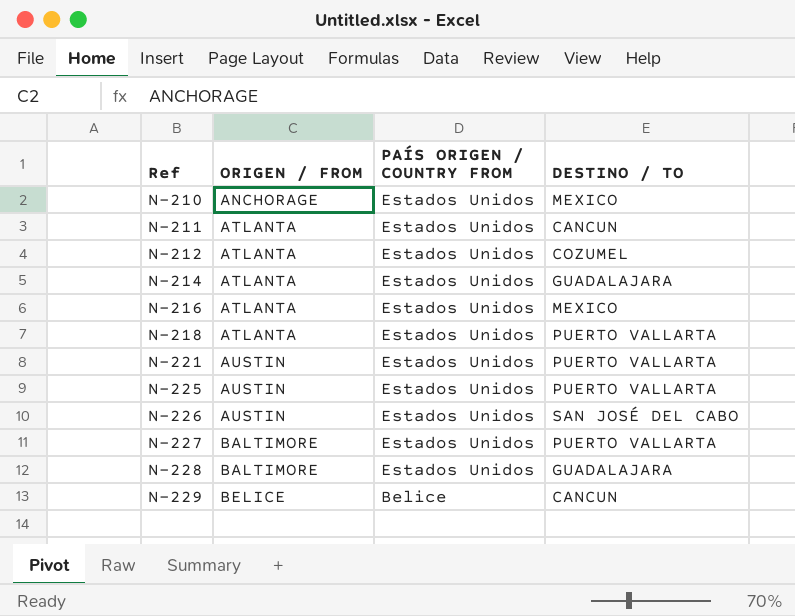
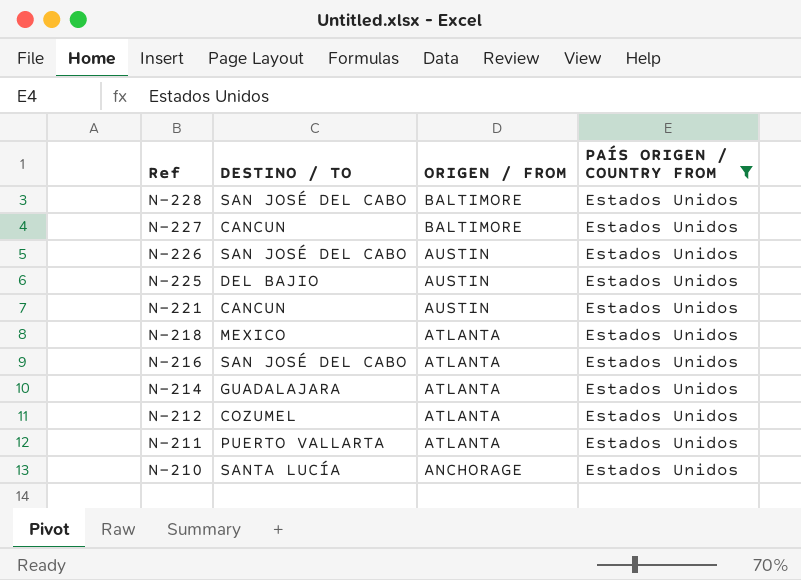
filter: none -> PAÍS ORIGEN / COUNTRY FROM = Estados Unidos
row order: Ref ascending -> Ref descending
column DESTINO / TO | position: 4 -> 2
N-228 | DESTINO / TO: GUADALAJARA -> SAN JOSÉ DEL CABO
N-227 | DESTINO / TO: PUERTO VALLARTA -> CANCUN
N-225 | DESTINO / TO: PUERTO VALLARTA -> DEL BAJIO
N-221 | DESTINO / TO: PUERTO VALLARTA -> CANCUN
N-218 | DESTINO / TO: PUERTO VALLARTA -> MEXICO
N-216 | DESTINO / TO: MEXICO -> SAN JOSÉ DEL CABO
N-211 | DESTINO / TO: CANCUN -> PUERTO VALLARTA
N-210 | DESTINO / TO: MEXICO -> SANTA LUCÍA

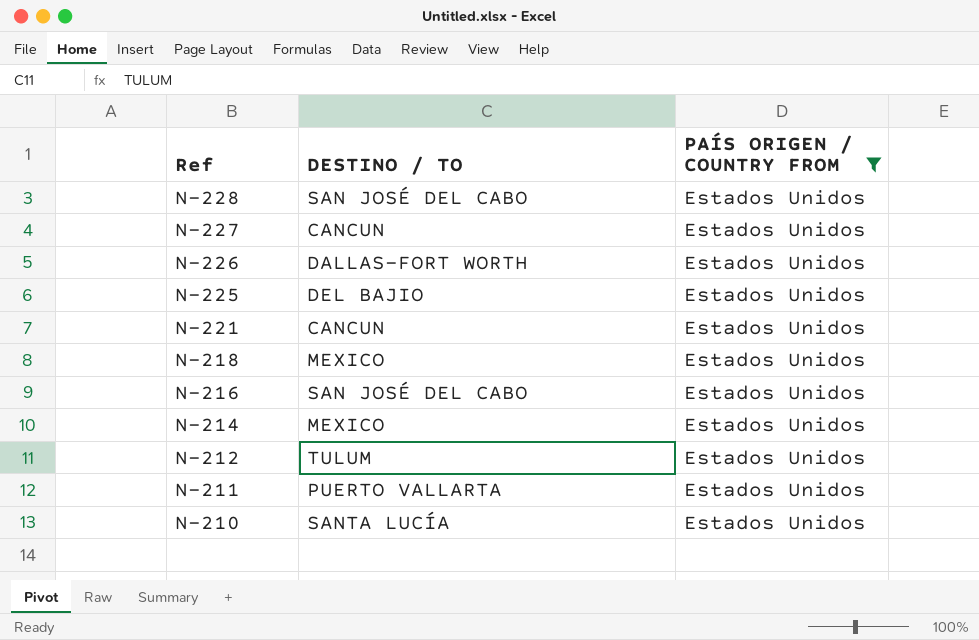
column ORIGEN / FROM | position: 3 -> none
N-226 | DESTINO / TO: SAN JOSÉ DEL CABO -> DALLAS-FORT WORTH
N-214 | DESTINO / TO: GUADALAJARA -> MEXICO
N-212 | DESTINO / TO: COZUMEL -> TULUM

